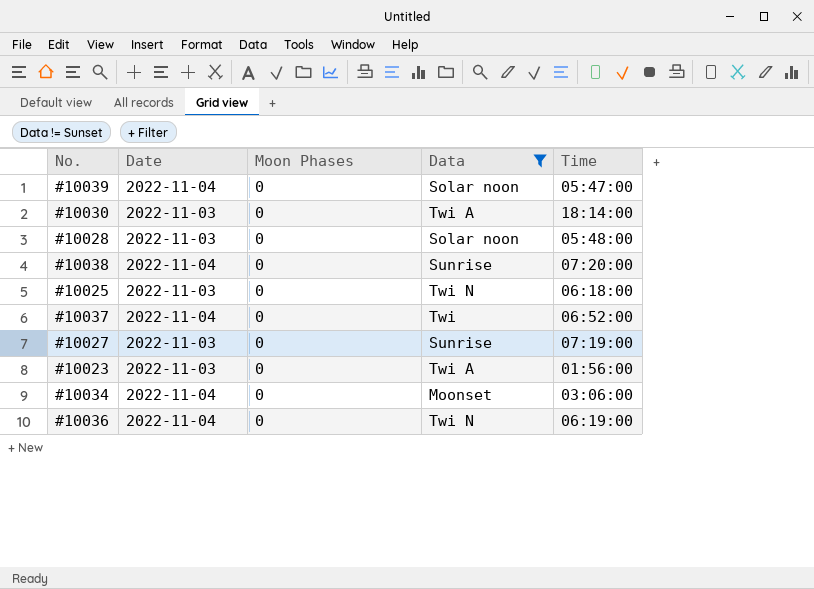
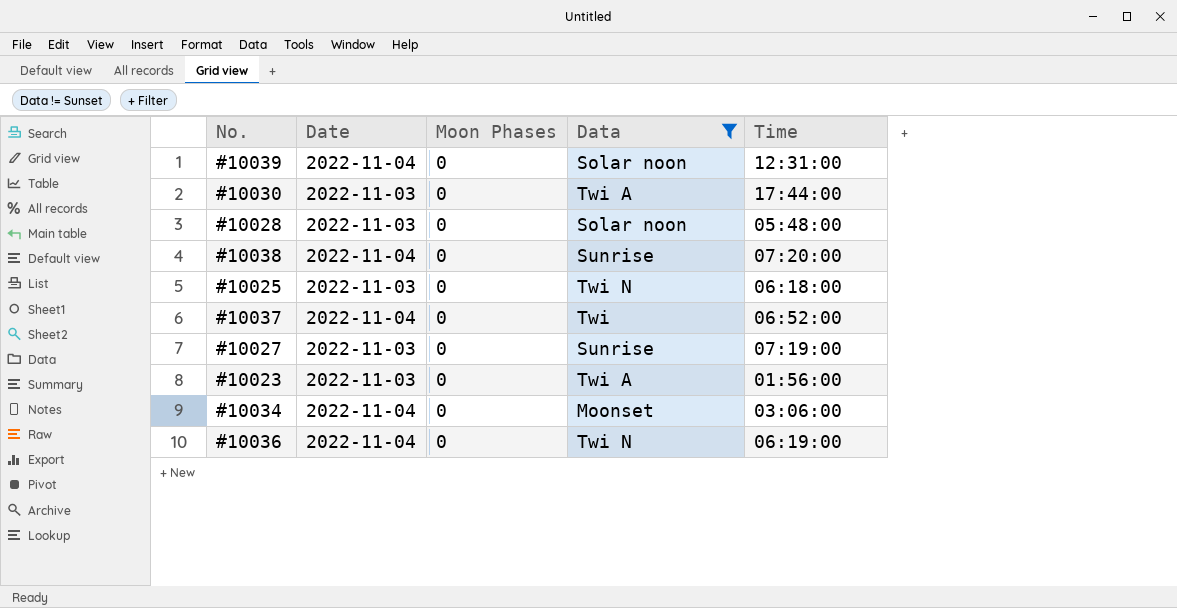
#10039 | Time: 05:47:00 -> 12:31:00
#10030 | Time: 18:14:00 -> 17:44:00

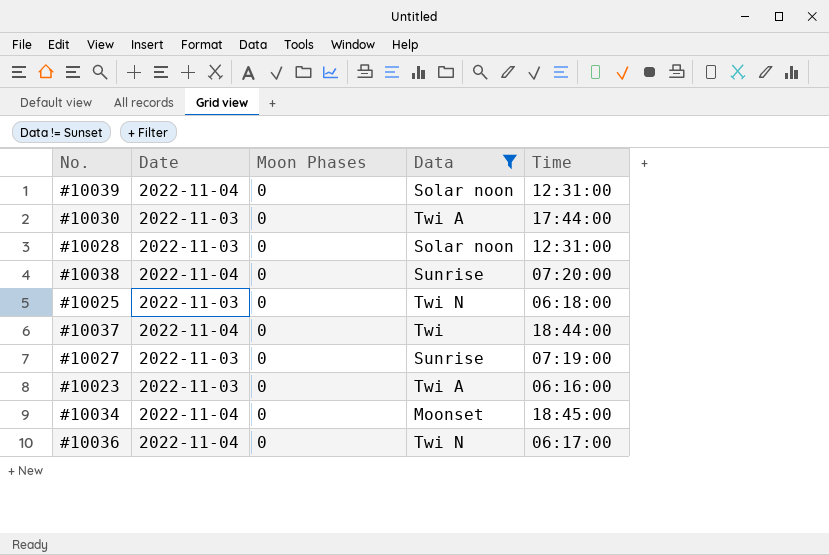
#10028 | Time: 05:48:00 -> 12:31:00
#10037 | Time: 06:52:00 -> 18:44:00
#10023 | Time: 01:56:00 -> 06:16:00
#10034 | Time: 03:06:00 -> 18:45:00
#10036 | Time: 06:19:00 -> 06:17:00

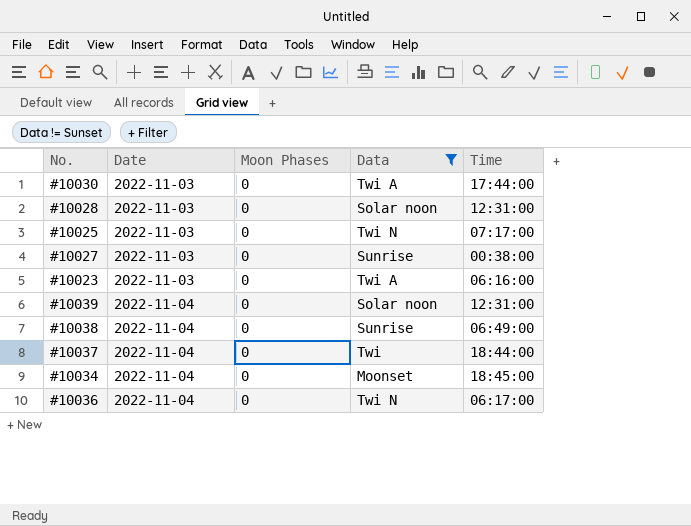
row order: none -> Date ascending
#10025 | Time: 06:18:00 -> 07:17:00
#10027 | Time: 07:19:00 -> 00:38:00
#10038 | Time: 07:20:00 -> 06:49:00

